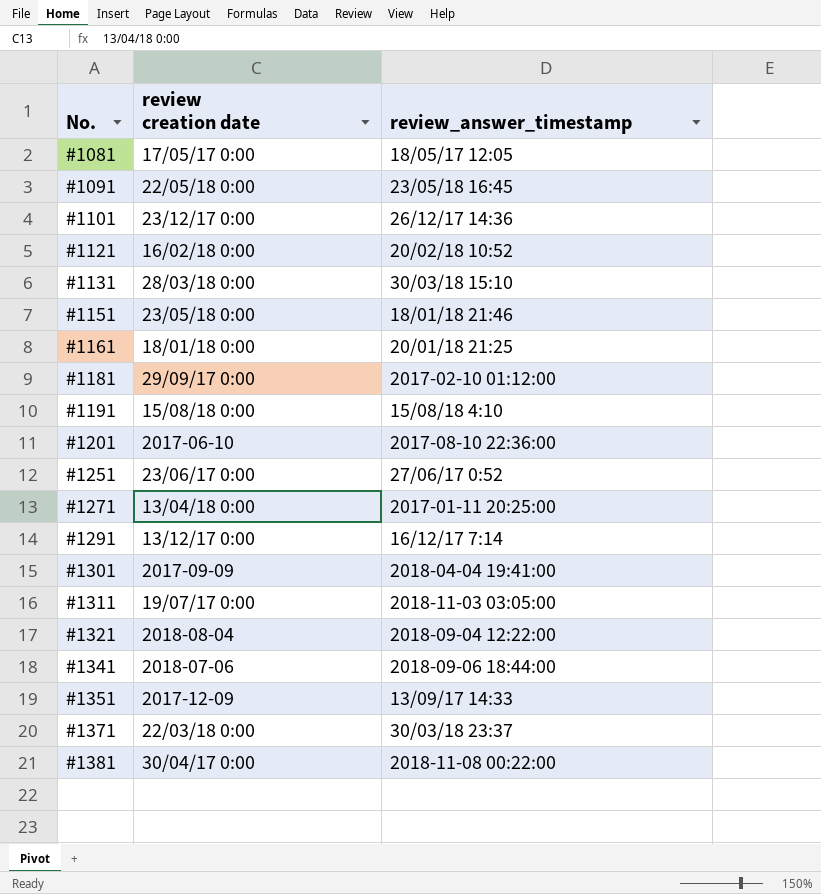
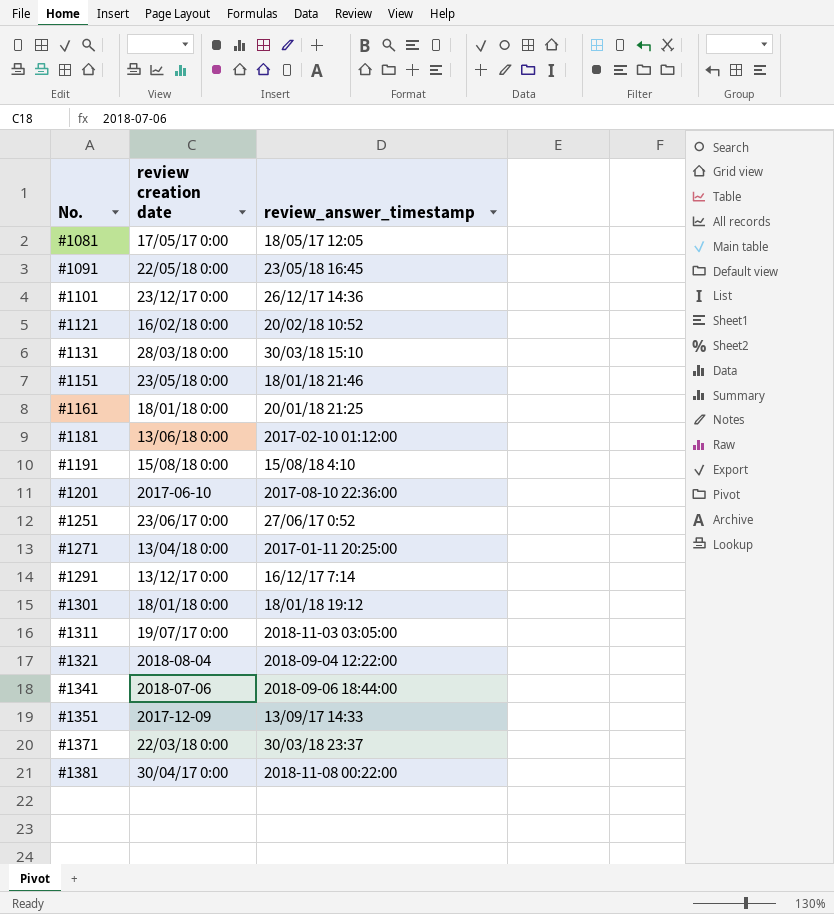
#1181 | review creation date: 29/09/17 0:00 -> 13/06/18 0:00
#1301 | review creation date: 2017-09-09 -> 18/01/18 0:00
#1301 | review_answer_timestamp: 2018-04-04 19:41:00 -> 18/01/18 19:12

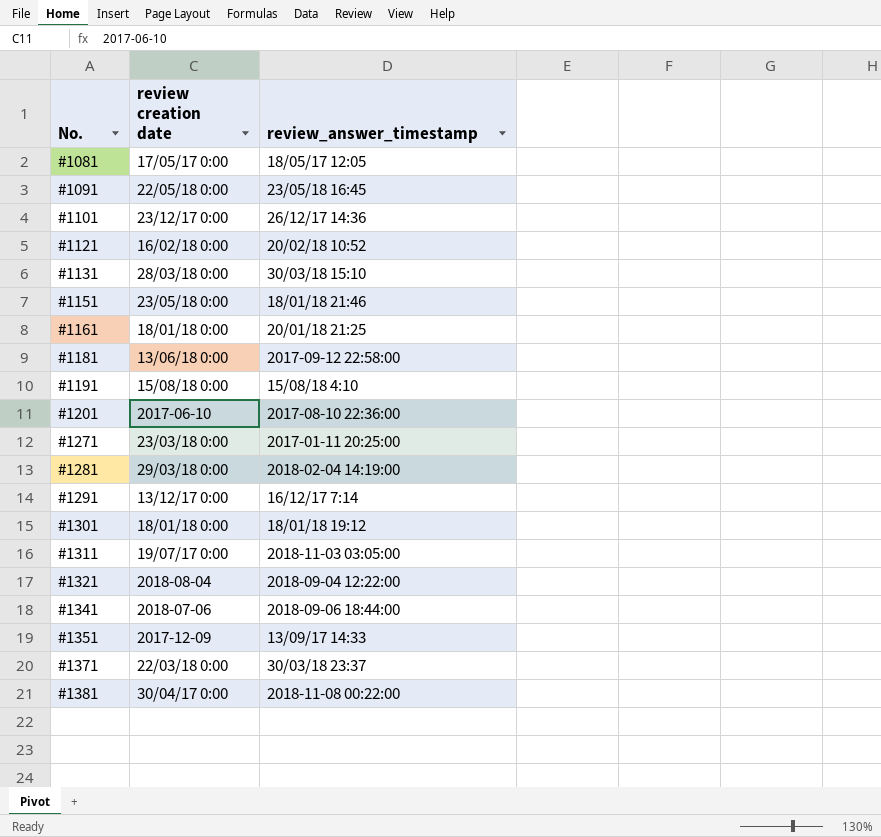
row #1251: 23/06/17 0:00 | 27/06/17 0:52 -> none
#1181 | review_answer_timestamp: 2017-02-10 01:12:00 -> 2017-09-12 22:58:00
#1271 | review creation date: 13/04/18 0:00 -> 23/03/18 0:00
row #1281: none -> 29/03/18 0:00 | 2018-02-04 14:19:00

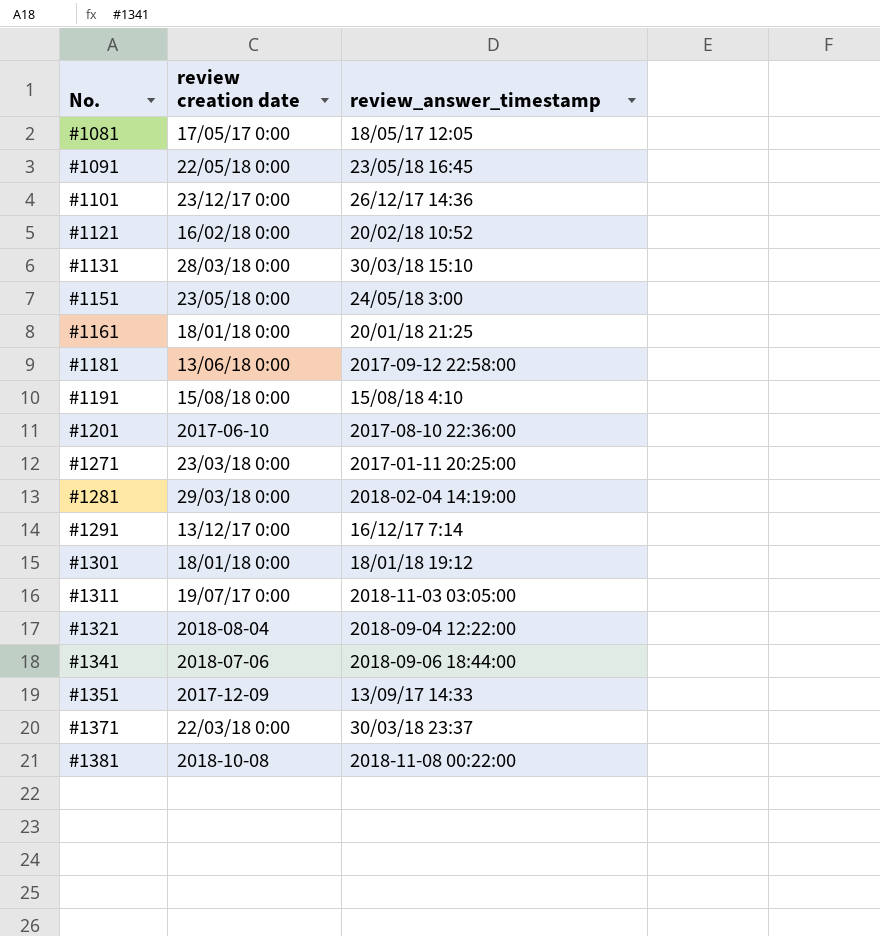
#1151 | review_answer_timestamp: 18/01/18 21:46 -> 24/05/18 3:00
#1381 | review creation date: 30/04/17 0:00 -> 2018-10-08

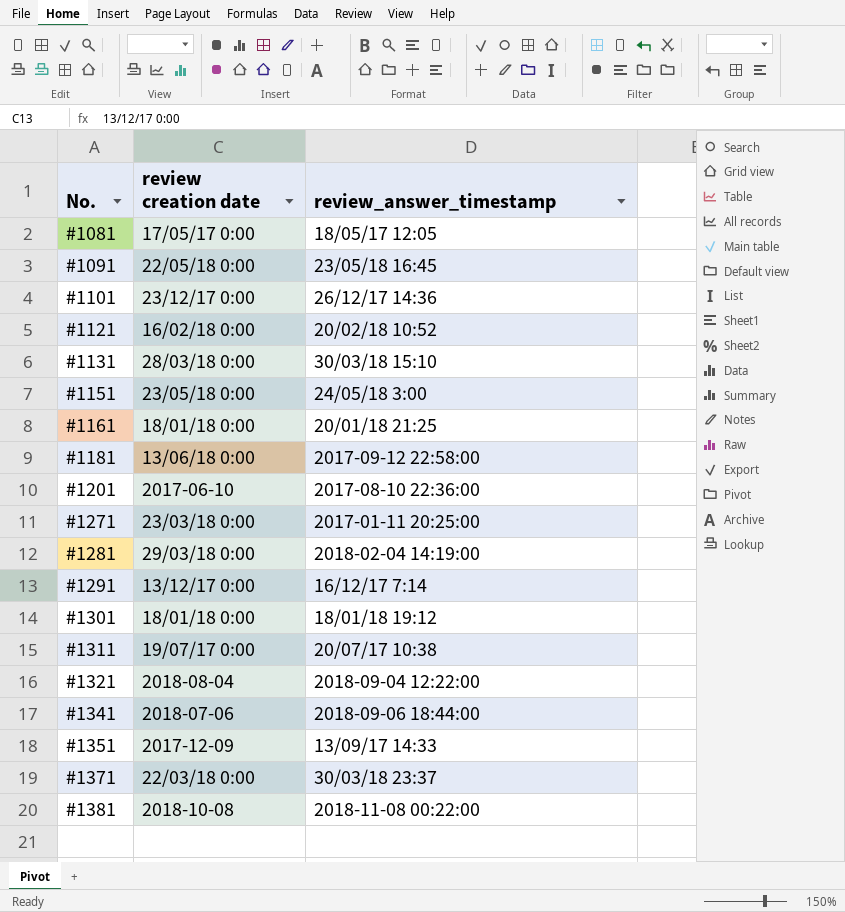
row #1191: 15/08/18 0:00 | 15/08/18 4:10 -> none
#1311 | review_answer_timestamp: 2018-11-03 03:05:00 -> 20/07/17 10:38

